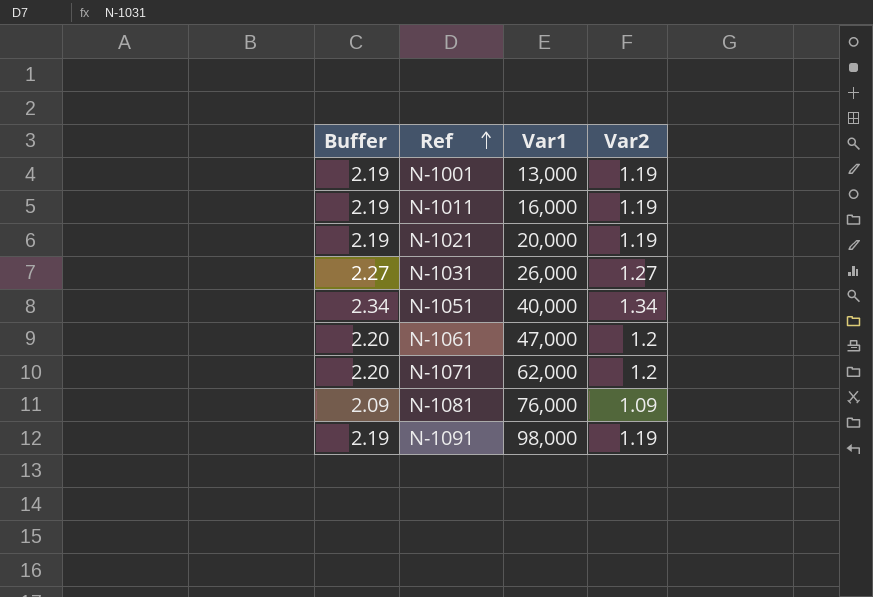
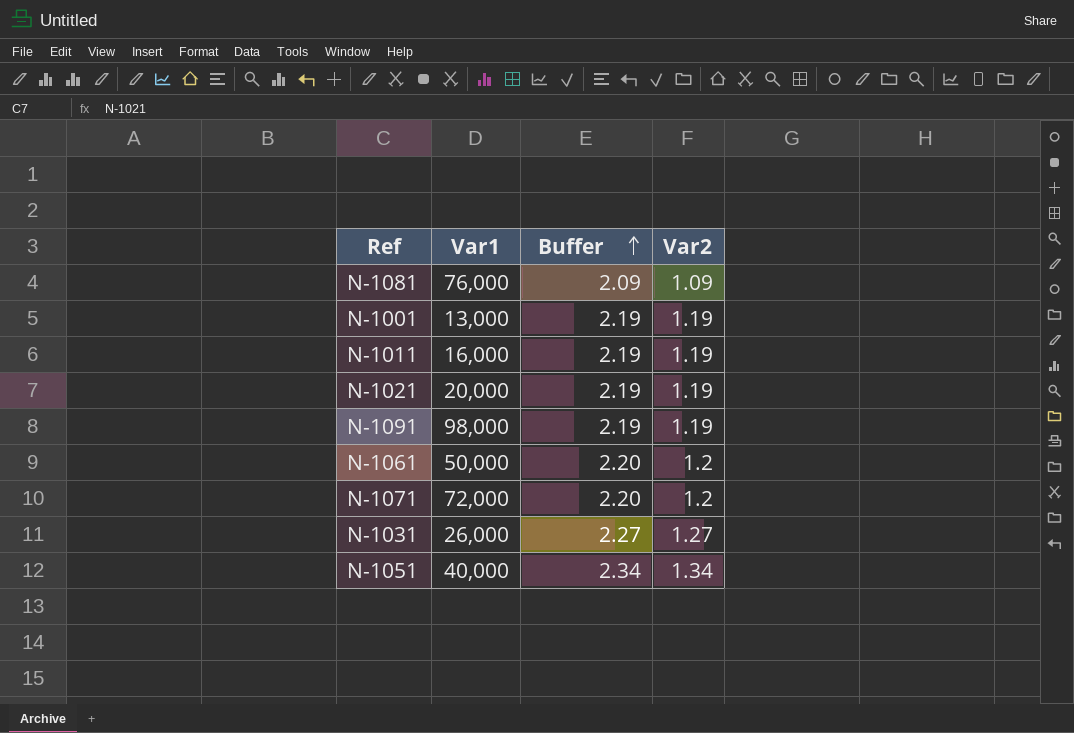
row order: Ref ascending -> Buffer ascending
column Buffer | position: 1 -> 3
N-1061 | Var1: 47,000 -> 50,000
N-1071 | Var1: 62,000 -> 72,000

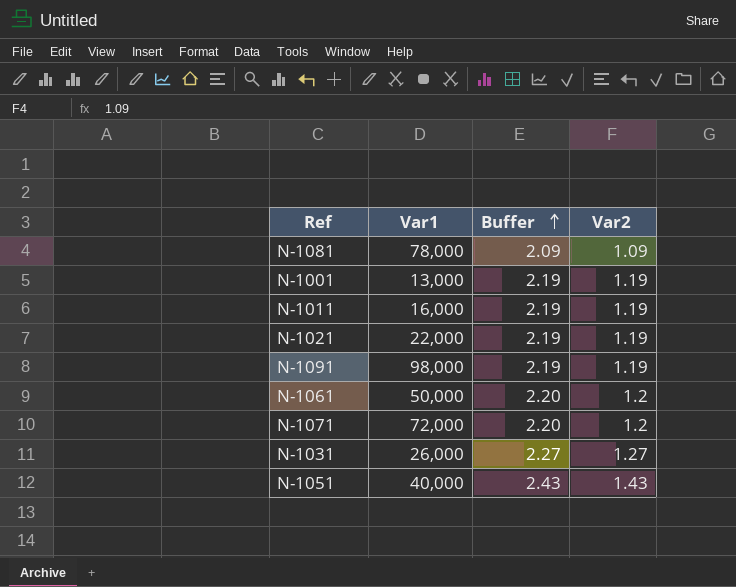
N-1081 | Var1: 76,000 -> 78,000
N-1021 | Var1: 20,000 -> 22,000
N-1051 | Buffer: 2.34 -> 2.43
N-1051 | Var2: 1.34 -> 1.43

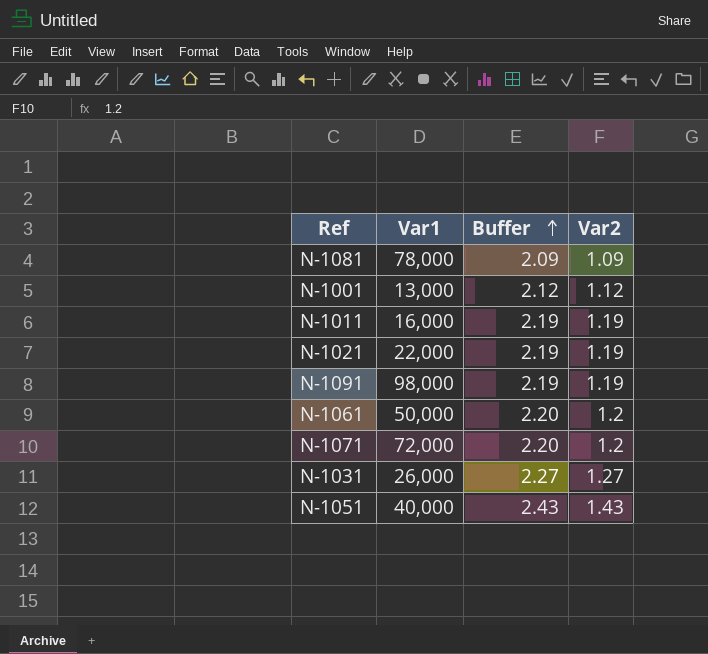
N-1001 | Buffer: 2.19 -> 2.12
N-1001 | Var2: 1.19 -> 1.12

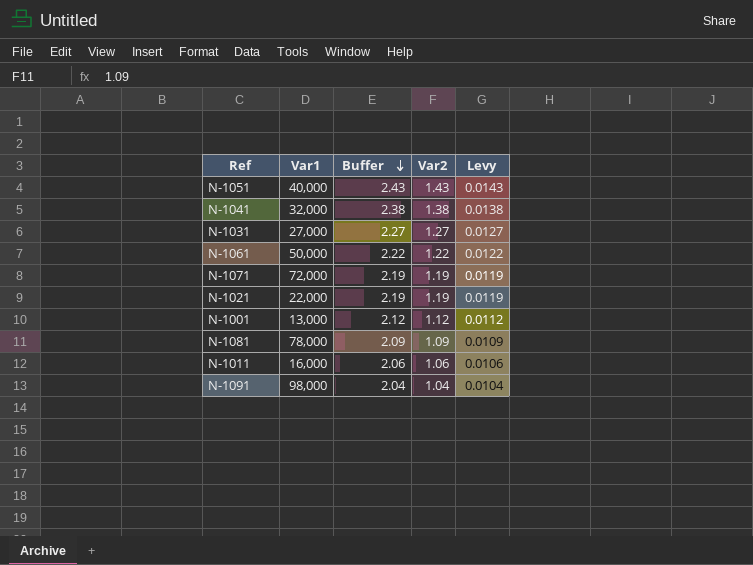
row order: Buffer ascending -> Buffer descending
column Levy | formula: none -> [Var2] * 0.01
row N-1041: none -> 32,000 | 2.38 | 1.38 | 0.0138
N-1031 | Var1: 26,000 -> 27,000
N-1061 | Buffer: 2.20 -> 2.22
N-1061 | Var2: 1.2 -> 1.22
N-1071 | Buffer: 2.20 -> 2.19
N-1071 | Var2: 1.2 -> 1.19
N-1011 | Buffer: 2.19 -> 2.06
N-1011 | Var2: 1.19 -> 1.06
N-1091 | Buffer: 2.19 -> 2.04
N-1091 | Var2: 1.19 -> 1.04

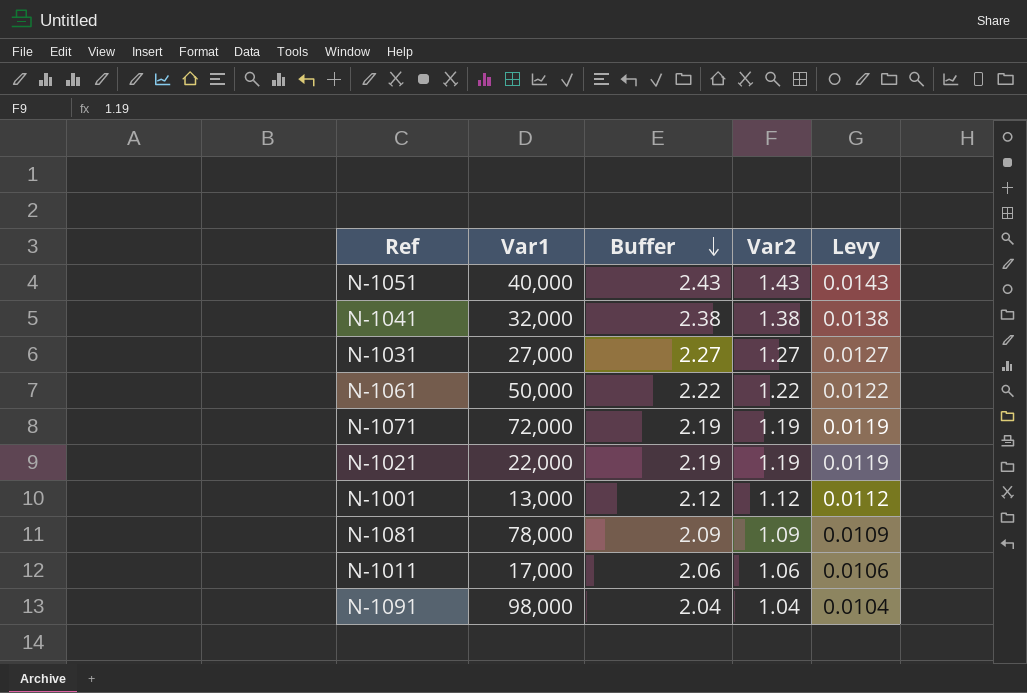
N-1011 | Var1: 16,000 -> 17,000

